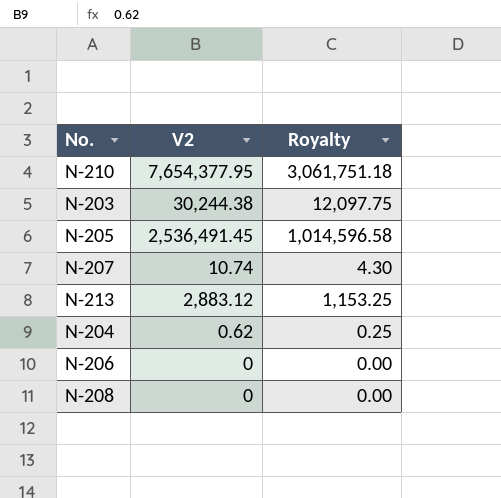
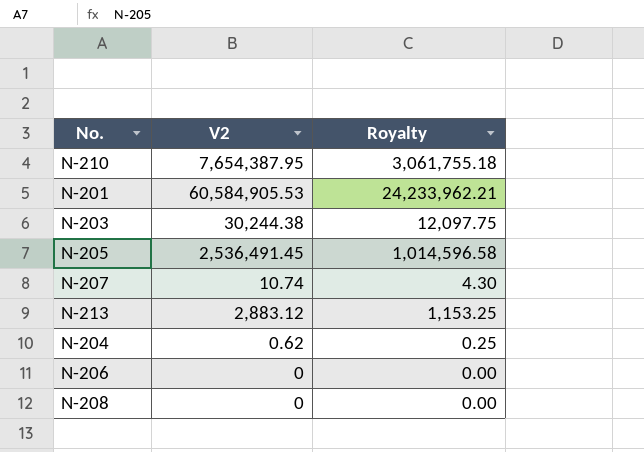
N-210 | V2: 7,654,377.95 -> 7,654,387.95
N-210 | Royalty: 3,061,751.18 -> 3,061,755.18
row N-201: none -> 60,584,905.53 | 24,233,962.21

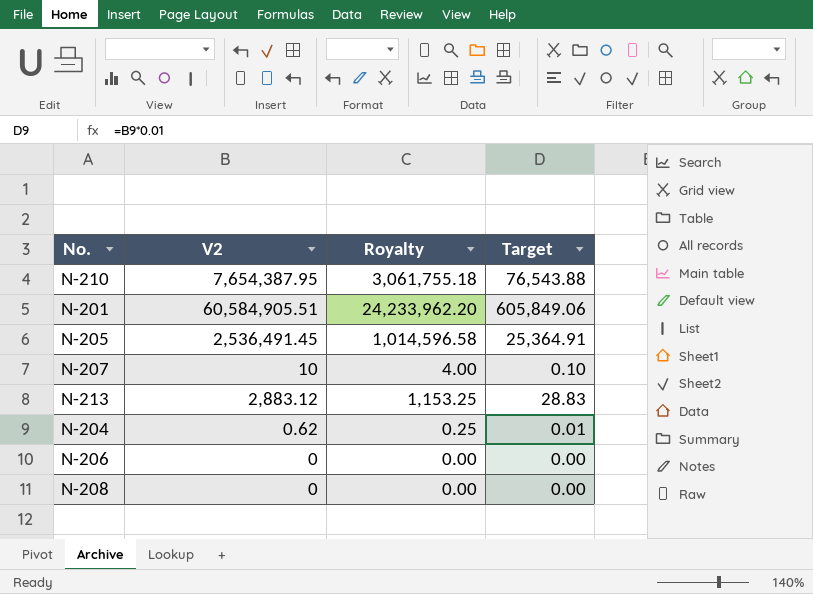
column Target | formula: none -> [V2] * 0.01
row N-203: 30,244.38 | 12,097.75 -> none
N-201 | V2: 60,584,905.53 -> 60,584,905.51
N-201 | Royalty: 24,233,962.21 -> 24,233,962.20
N-207 | V2: 10.74 -> 10
N-207 | Royalty: 4.30 -> 4.00

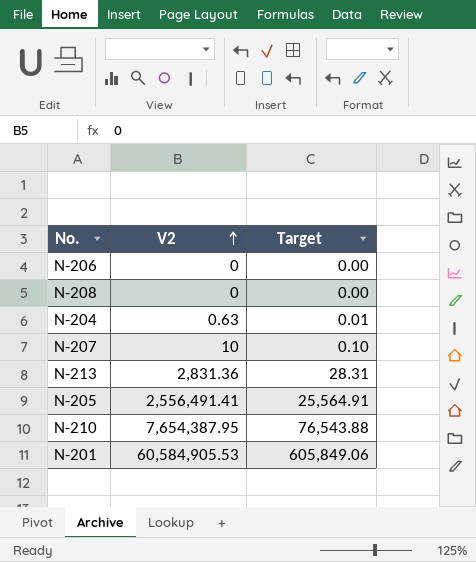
row order: none -> V2 ascending
column Royalty | formula: [V2] * 0.4 -> none
N-204 | V2: 0.62 -> 0.63
N-213 | V2: 2,883.12 -> 2,831.36
N-213 | Target: 28.83 -> 28.31
N-205 | V2: 2,536,491.45 -> 2,556,491.41
N-205 | Target: 25,364.91 -> 25,564.91
N-201 | V2: 60,584,905.51 -> 60,584,905.53

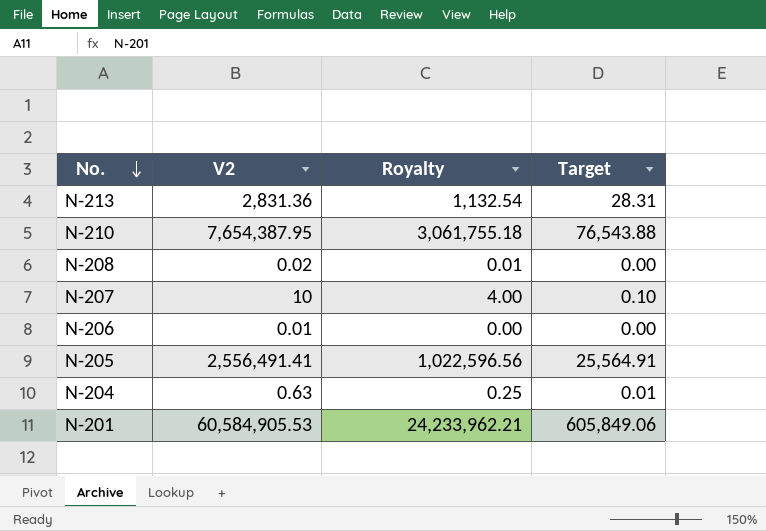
row order: V2 ascending -> No. descending
column Royalty | formula: none -> [V2] * 0.4
N-208 | V2: 0 -> 0.02
N-206 | V2: 0 -> 0.01

